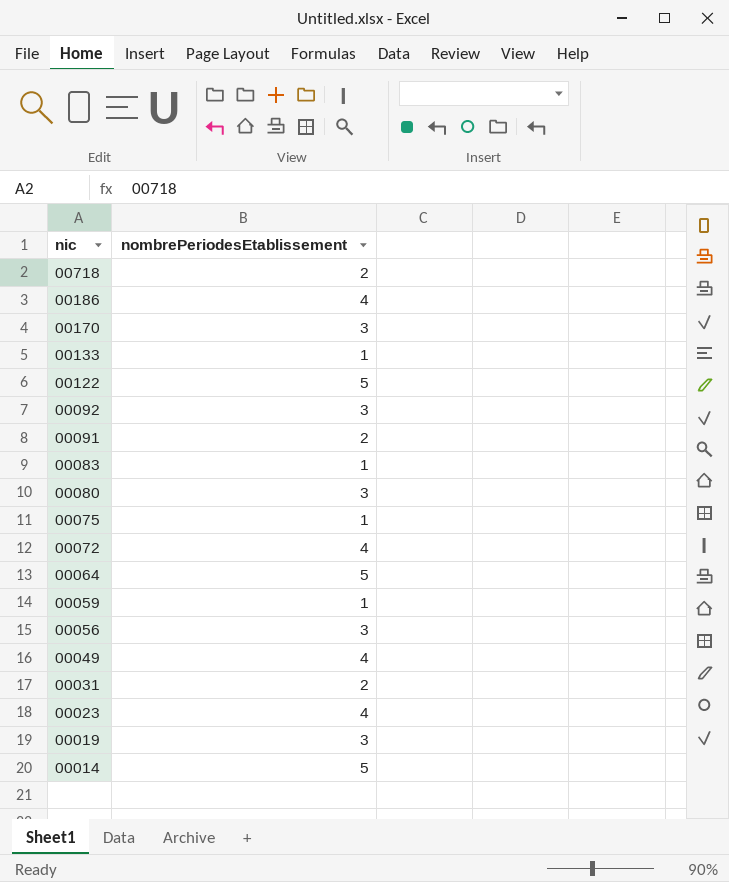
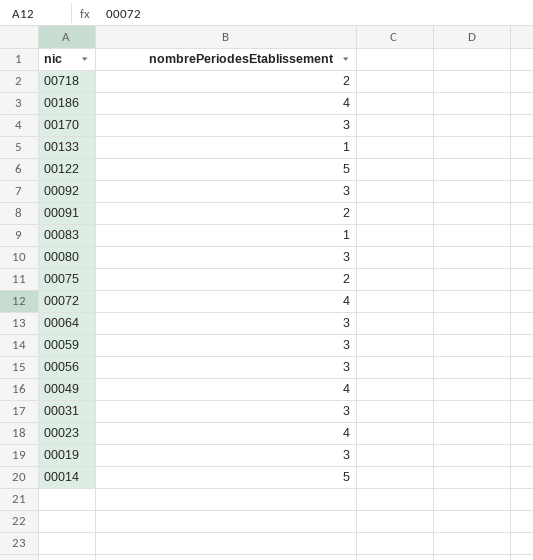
00075 | nombrePeriodesEtablissement: 1 -> 2
00064 | nombrePeriodesEtablissement: 5 -> 3
00059 | nombrePeriodesEtablissement: 1 -> 3
00031 | nombrePeriodesEtablissement: 2 -> 3

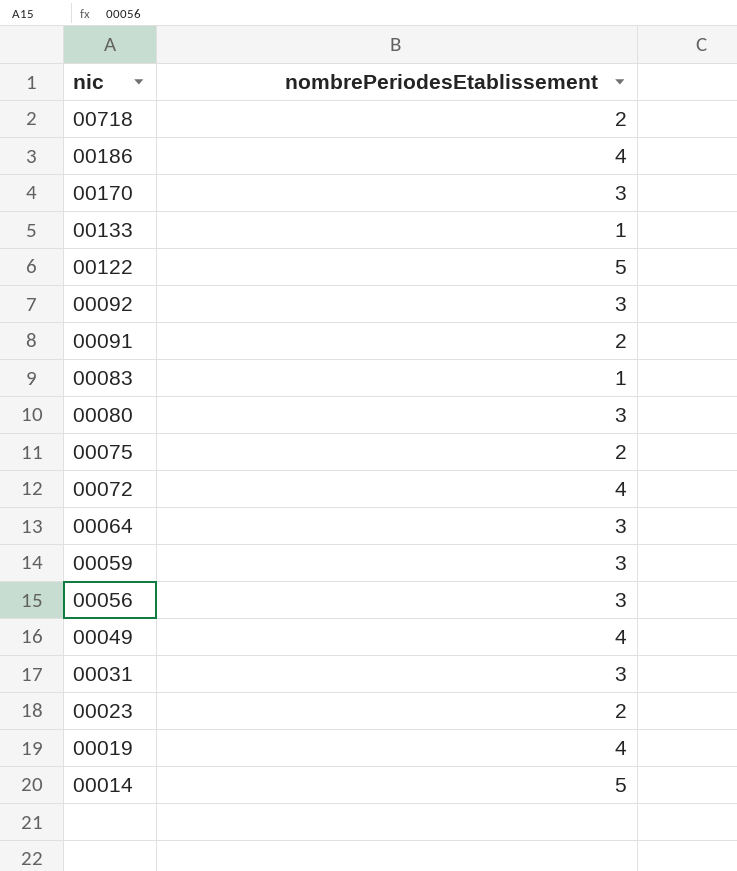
00023 | nombrePeriodesEtablissement: 4 -> 2
00019 | nombrePeriodesEtablissement: 3 -> 4

